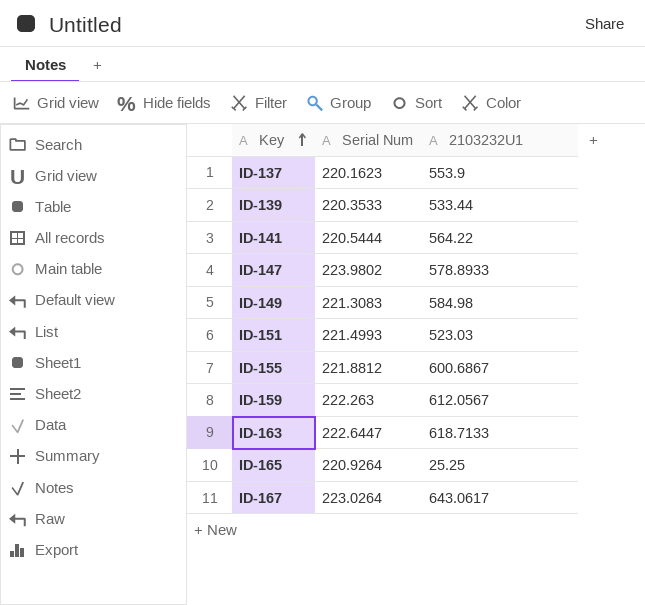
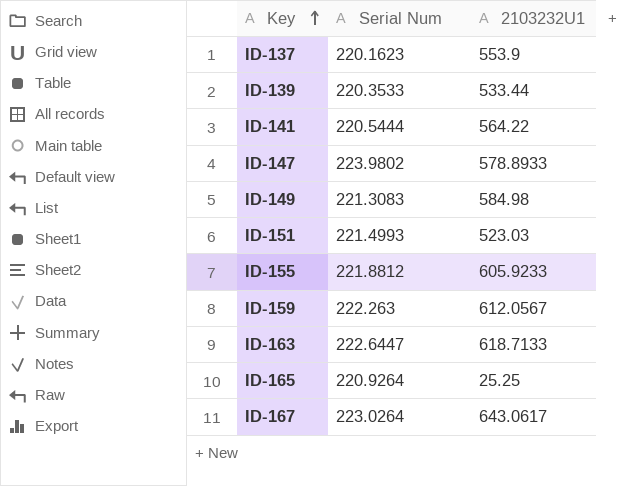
ID-155 | 2103232U1: 600.6867 -> 605.9233

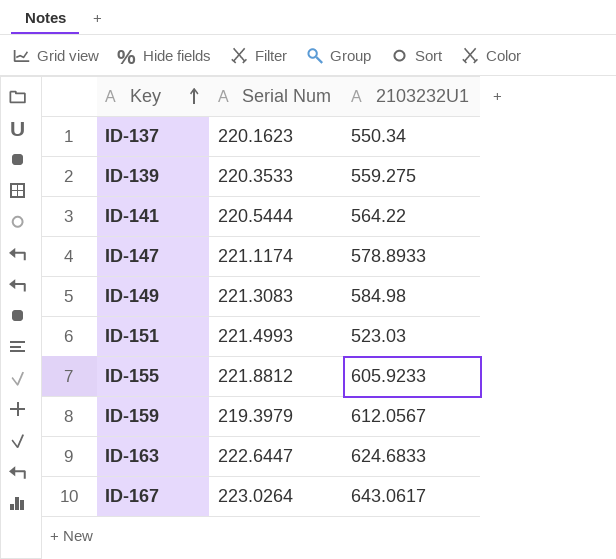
row ID-165: 220.9264 | 25.25 -> none
ID-137 | 2103232U1: 553.9 -> 550.34
ID-139 | 2103232U1: 533.44 -> 559.275
ID-147 | Serial Num: 223.9802 -> 221.1174
ID-159 | Serial Num: 222.263 -> 219.3979
ID-163 | 2103232U1: 618.7133 -> 624.6833

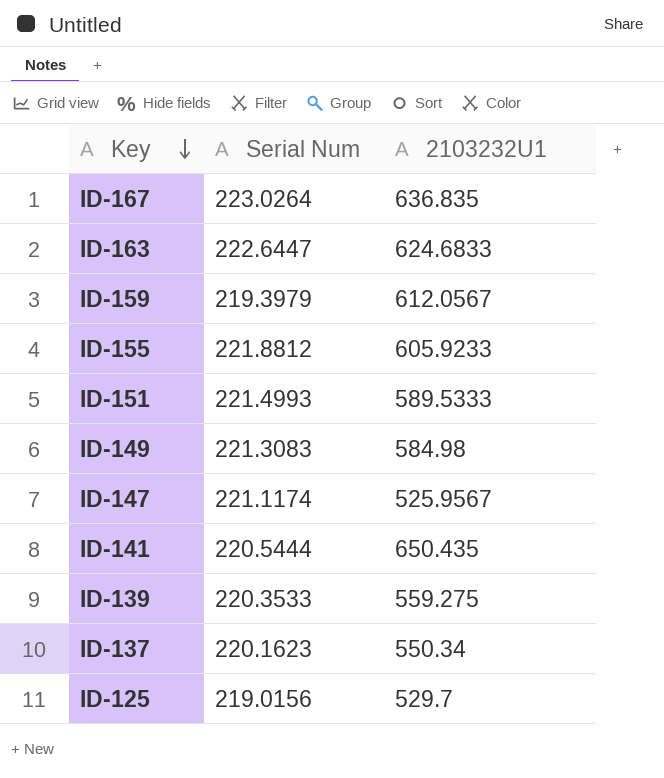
row order: Key ascending -> Key descending
ID-167 | 2103232U1: 643.0617 -> 636.835
ID-151 | 2103232U1: 523.03 -> 589.5333
ID-147 | 2103232U1: 578.8933 -> 525.9567
ID-141 | 2103232U1: 564.22 -> 650.435
row ID-125: none -> 219.0156 | 529.7

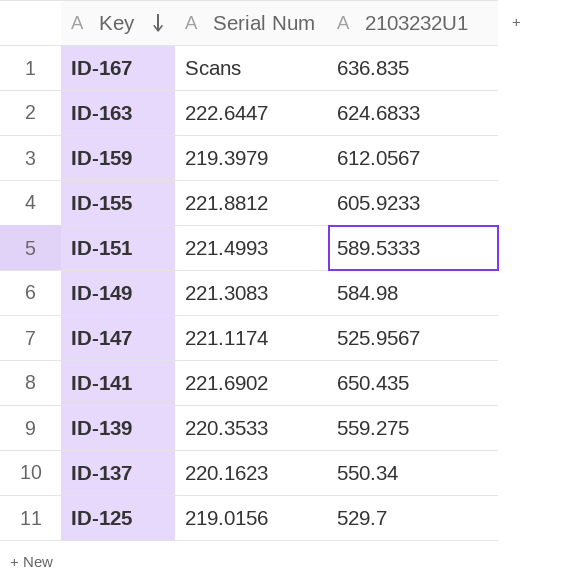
ID-167 | Serial Num: 223.0264 -> Scans
ID-141 | Serial Num: 220.5444 -> 221.6902

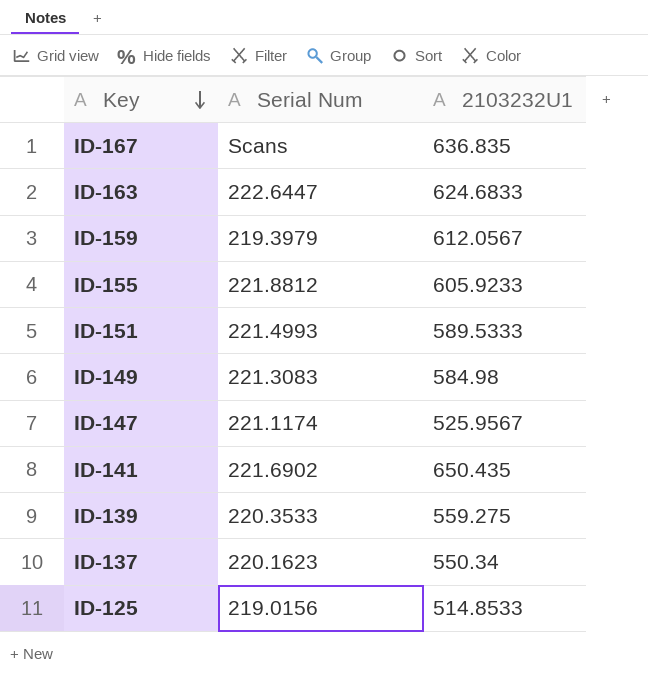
ID-125 | 2103232U1: 529.7 -> 514.8533

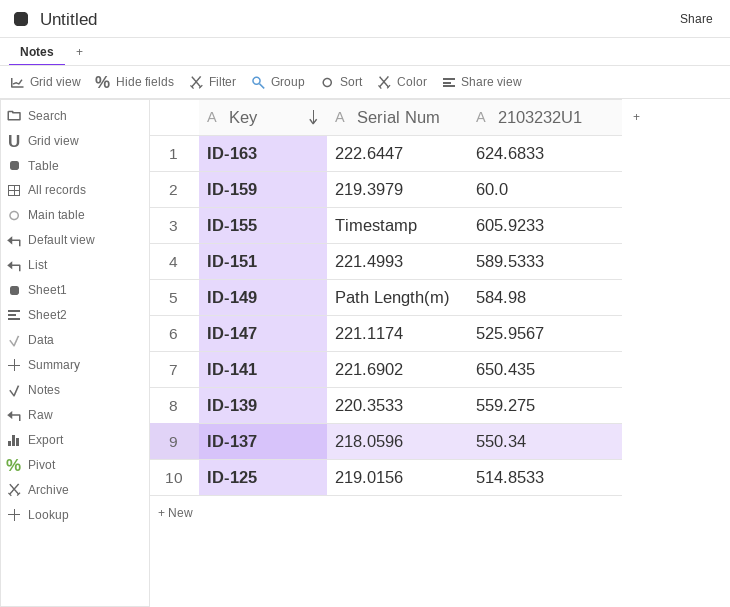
row ID-167: Scans | 636.835 -> none
ID-159 | 2103232U1: 612.0567 -> 60.0
ID-155 | Serial Num: 221.8812 -> Timestamp
ID-149 | Serial Num: 221.3083 -> Path Length(m)
ID-137 | Serial Num: 220.1623 -> 218.0596

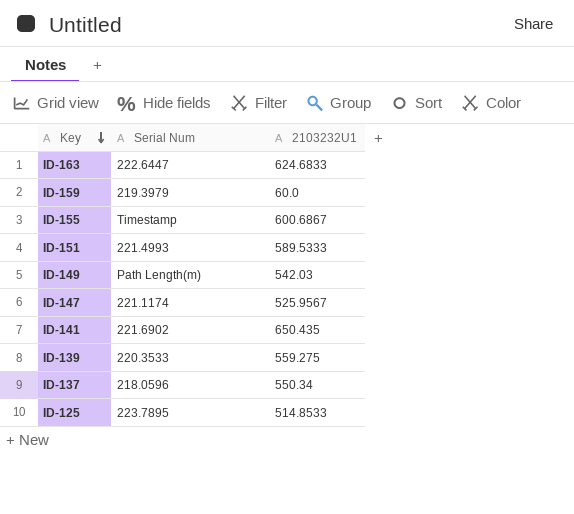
ID-155 | 2103232U1: 605.9233 -> 600.6867
ID-149 | 2103232U1: 584.98 -> 542.03
ID-125 | Serial Num: 219.0156 -> 223.7895

